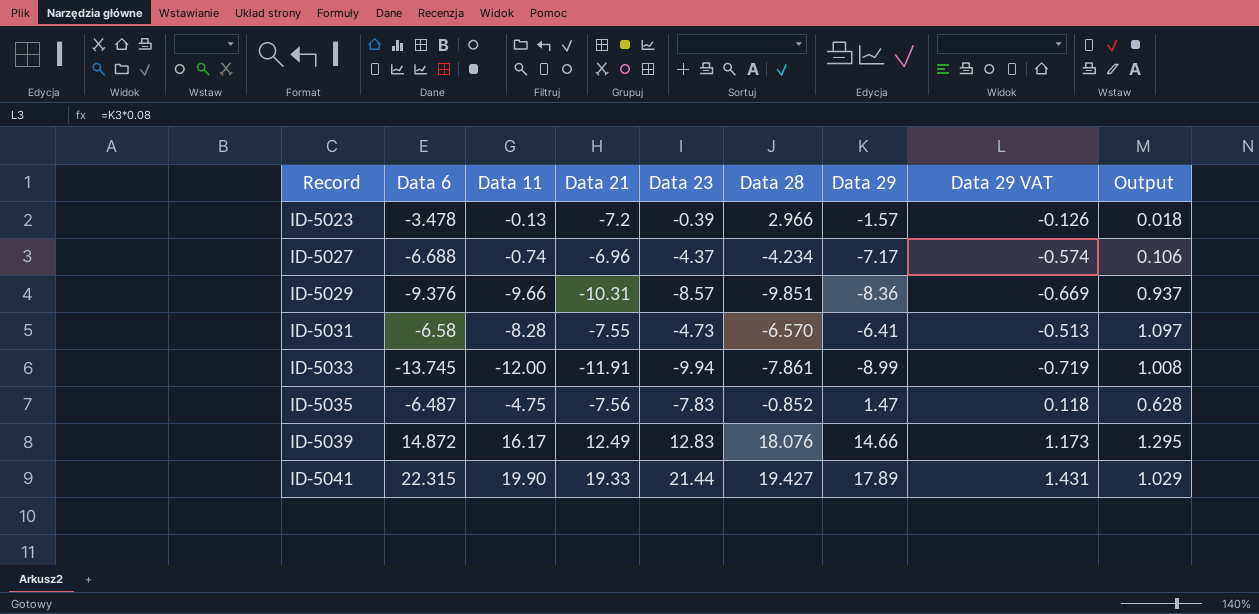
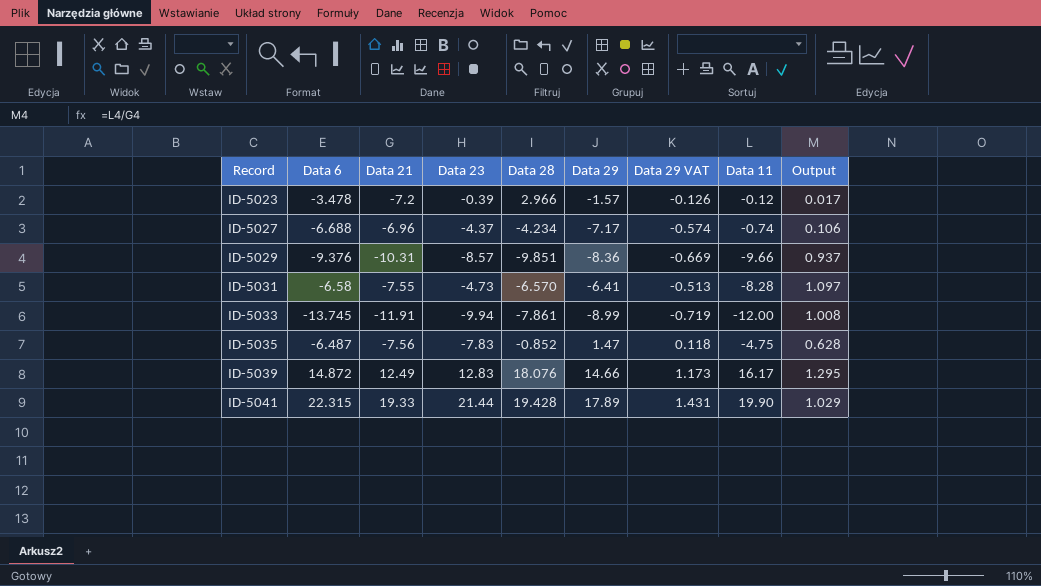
column Data 11 | position: 3 -> 8
ID-5023 | Data 11: -0.13 -> -0.12
ID-5023 | Output: 0.018 -> 0.017
ID-5041 | Data 28: 19.427 -> 19.428

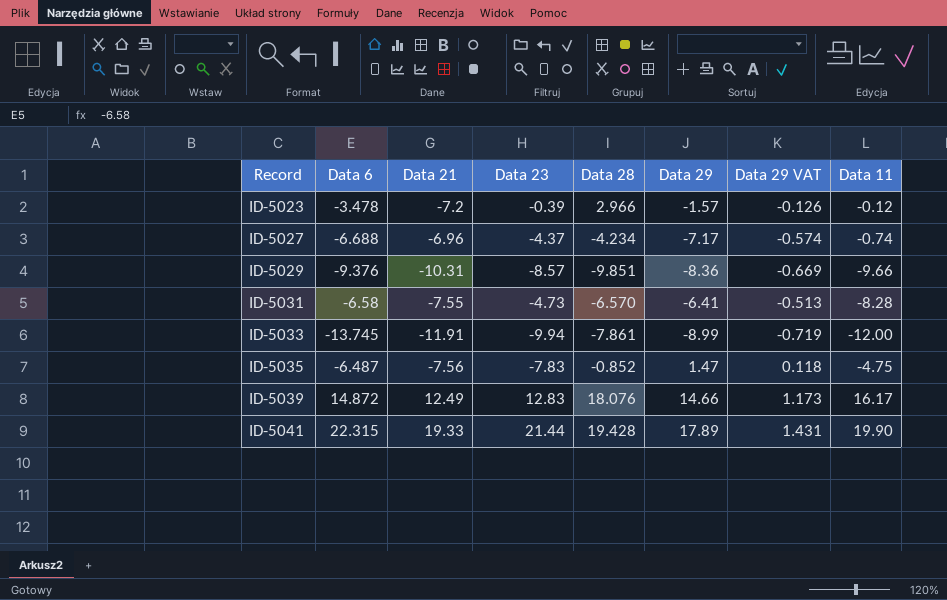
column Output | formula: [Data 11] / [Data 21] -> none

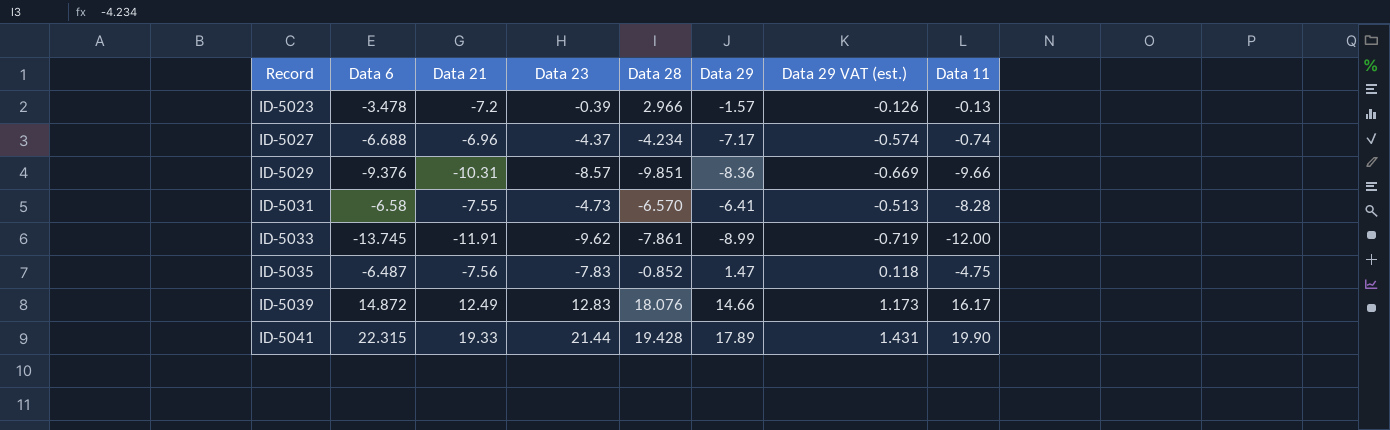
column name: Data 29 VAT -> Data 29 VAT (est.)
ID-5023 | Data 11: -0.12 -> -0.13
ID-5033 | Data 23: -9.94 -> -9.62

